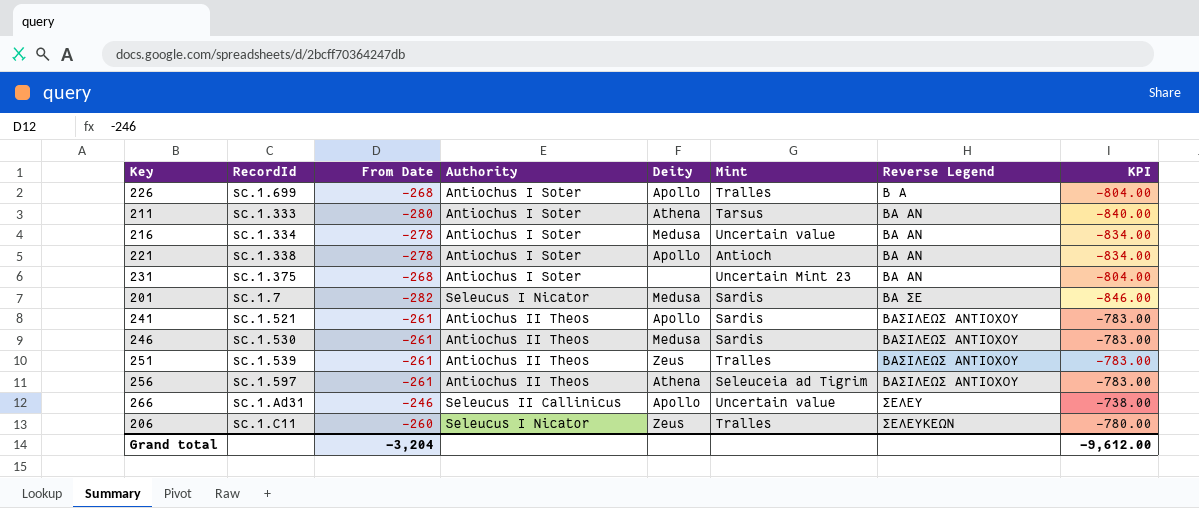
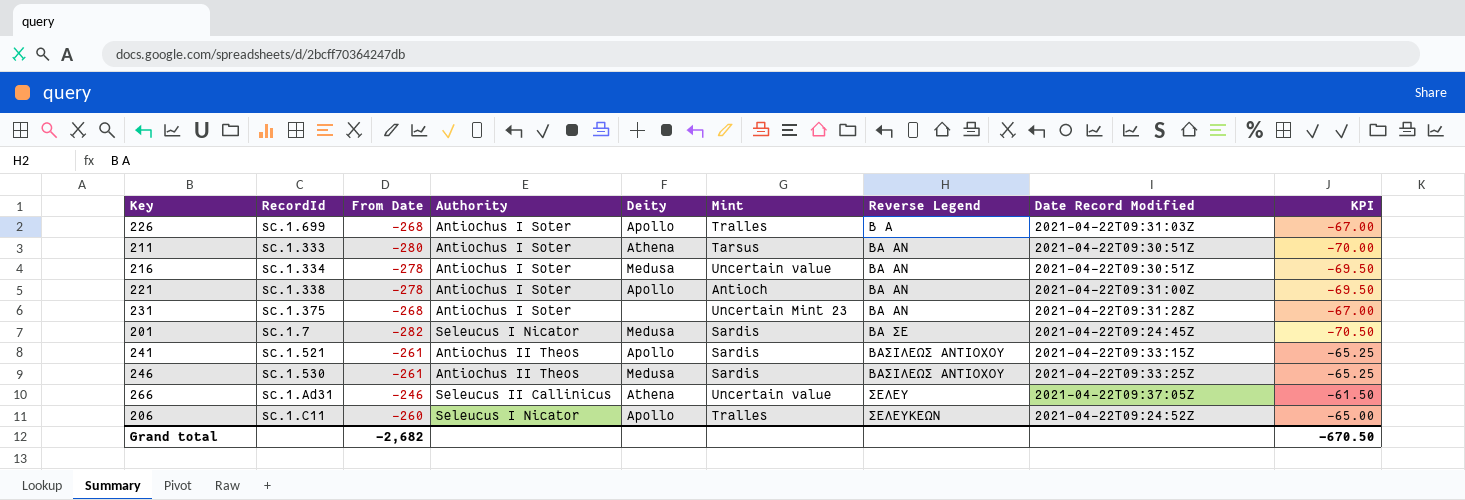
column Date Record Modified | position: none -> 8
column KPI | formula: [From Date] * 3 -> [From Date] * 0.25
row 251: sc.1.539 | -261 | Antiochus II Theos | Zeus | Tralles | BAΣΙΛΕΩΣ ANTIOXOΥ | -783.00 -> none
row 256: sc.1.597 | -261 | Antiochus II Theos | Athena | Seleuceia ad Tigrim | BAΣΙΛΕΩΣ ANTIOXOΥ | -783.00 -> none
266 | Deity: Apollo -> Athena
206 | Deity: Zeus -> Apollo
Grand total | From Date: -3,204 -> -2,682
Grand total | KPI: -9,612.00 -> -670.50

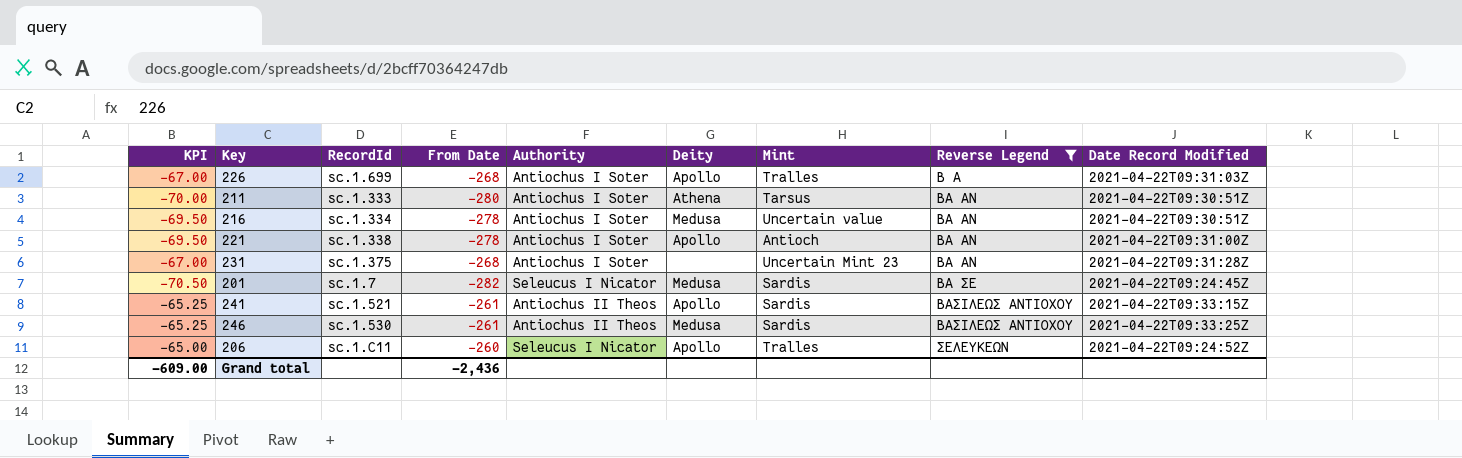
filter: none -> Reverse Legend != ΣΕΛΕΥ
column KPI | position: 9 -> 1
Grand total | KPI: -670.50 -> -609.00
Grand total | From Date: -2,682 -> -2,436

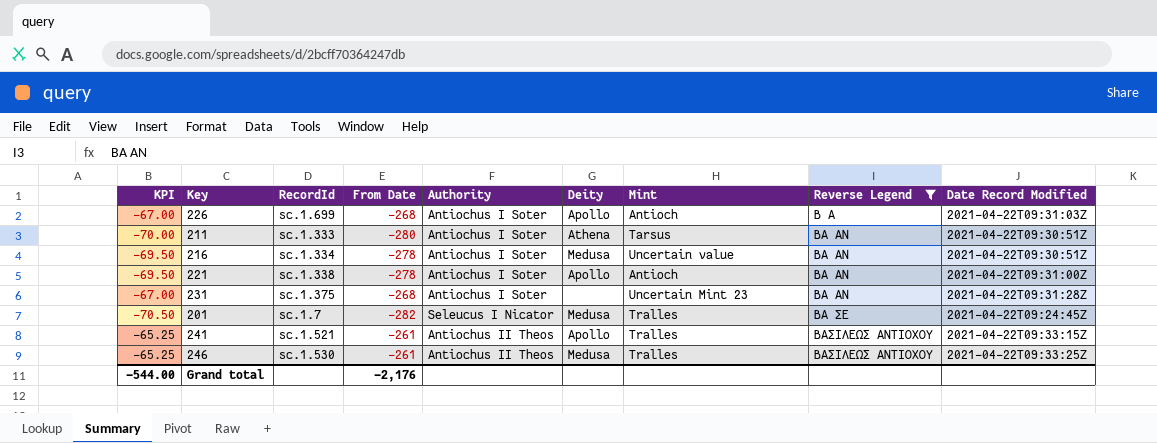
row 206: -65.00 | sc.1.C11 | -260 | Seleucus I Nicator | Apollo | Tralles | ΣΕΛΕΥΚEΩN | 2021-04-22T09:24:52Z -> none
226 | Mint: Tralles -> Antioch
201 | Mint: Sardis -> Tralles
241 | Mint: Sardis -> Tralles
246 | Mint: Sardis -> Tralles
Grand total | KPI: -609.00 -> -544.00
Grand total | From Date: -2,436 -> -2,176

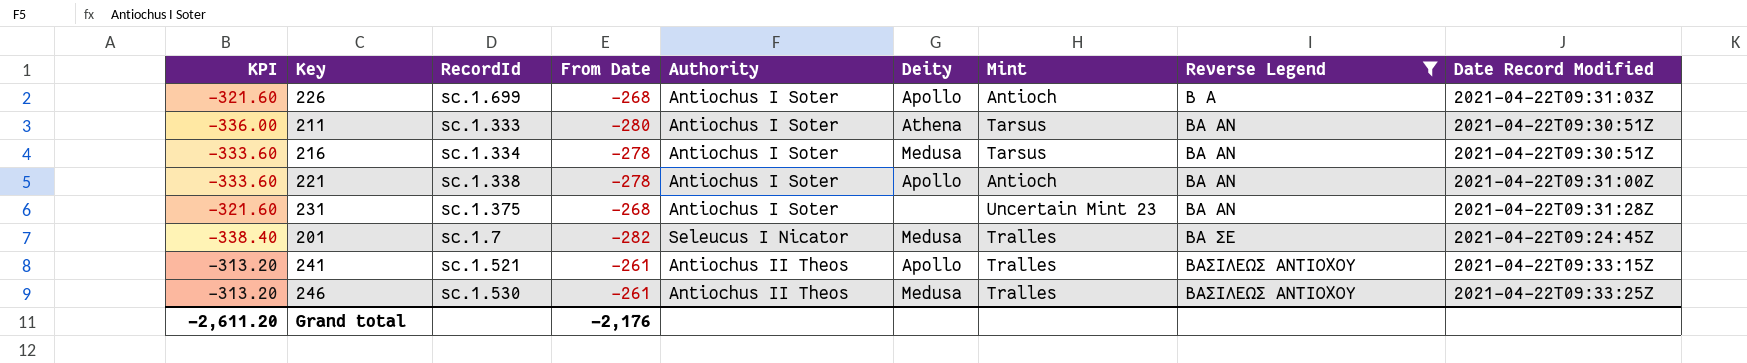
column KPI | formula: [From Date] * 0.25 -> [From Date] * 1.2
216 | Mint: Uncertain value -> Tarsus
Grand total | KPI: -544.00 -> -2,611.20

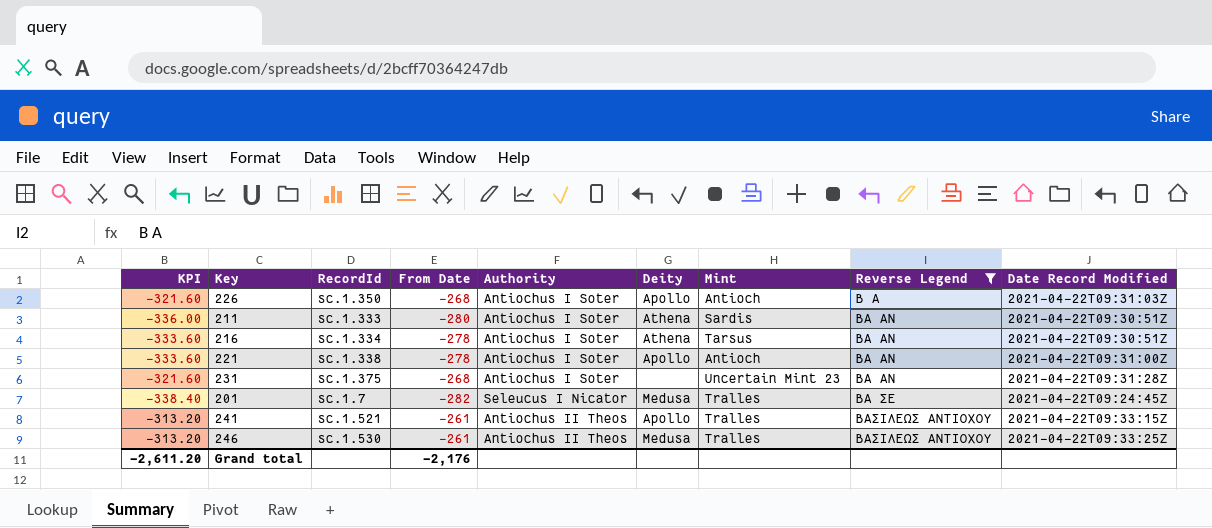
226 | RecordId: sc.1.699 -> sc.1.350
211 | Mint: Tarsus -> Sardis
216 | Deity: Medusa -> Athena

